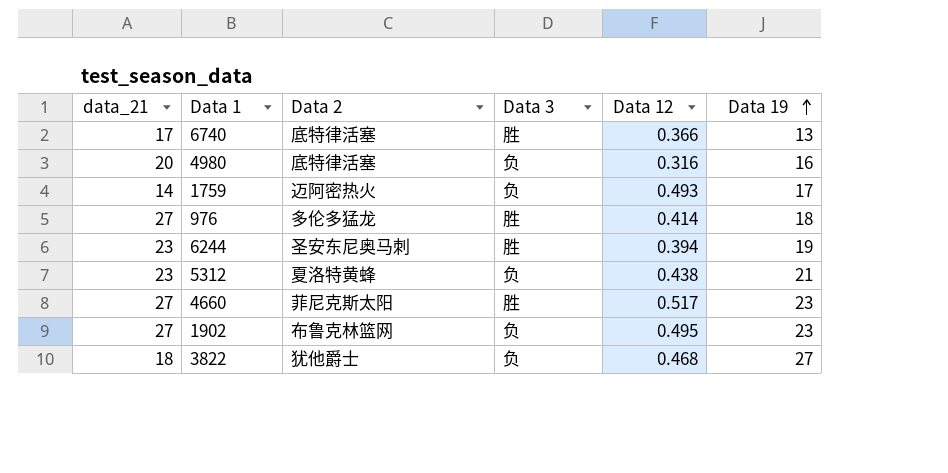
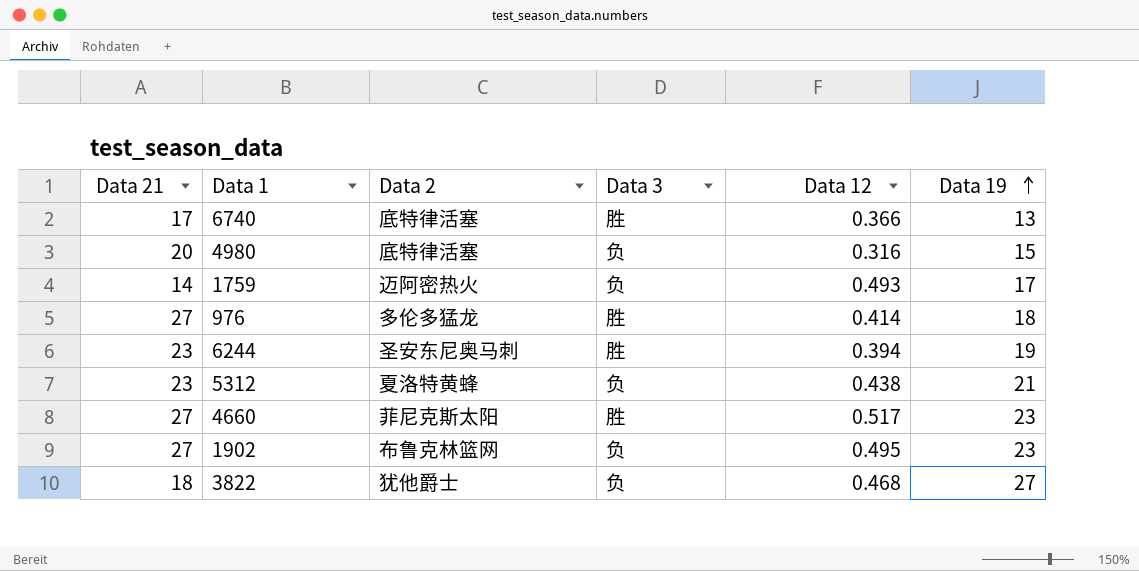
column name: data_21 -> Data 21
4980 | Data 19: 16 -> 15

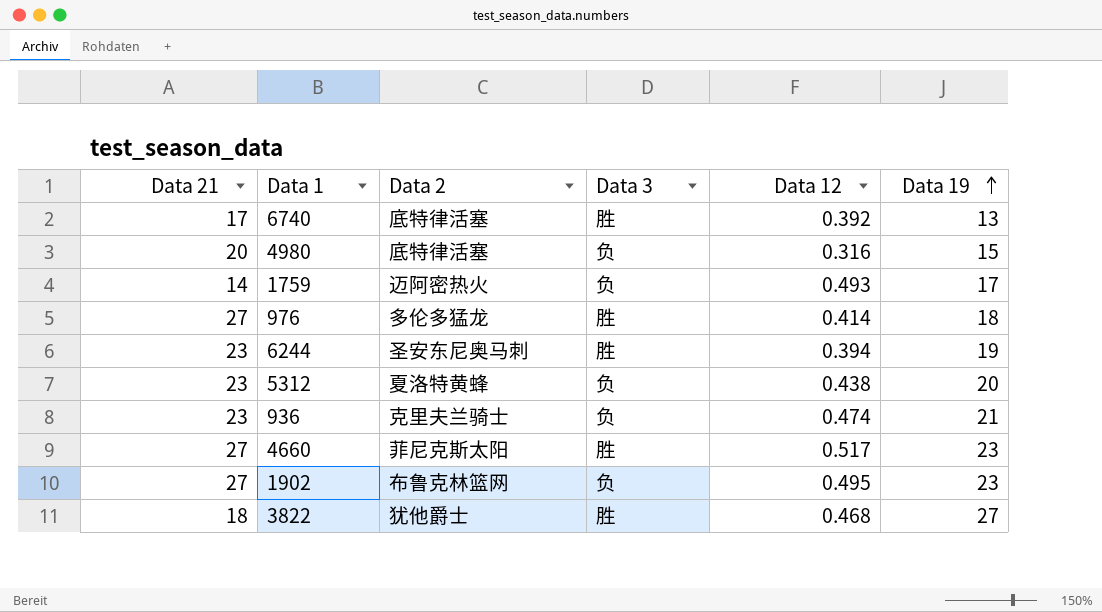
6740 | Data 12: 0.366 -> 0.392
5312 | Data 19: 21 -> 20
row 936: none -> 23 | 克里夫兰骑士 | 负 | 0.474 | 21
3822 | Data 3: 负 -> 胜

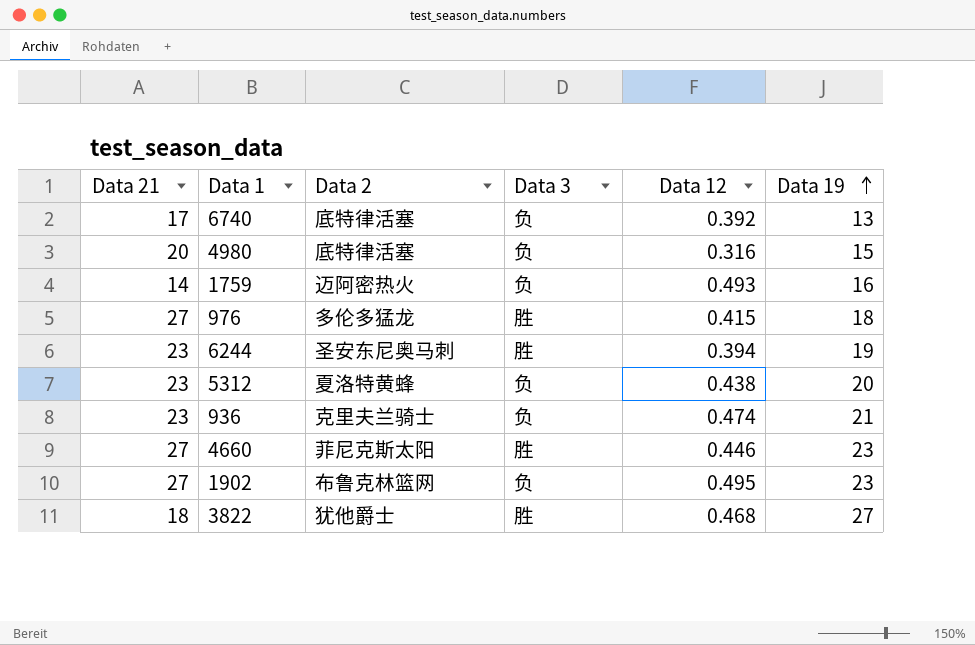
6740 | Data 3: 胜 -> 负
1759 | Data 19: 17 -> 16
976 | Data 12: 0.414 -> 0.415
4660 | Data 12: 0.517 -> 0.446

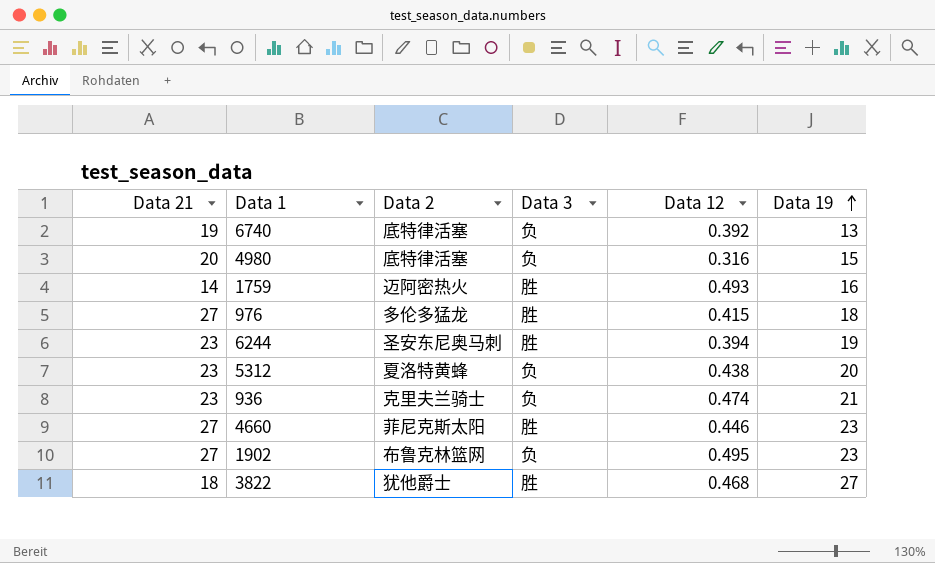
6740 | Data 21: 17 -> 19
1759 | Data 3: 负 -> 胜

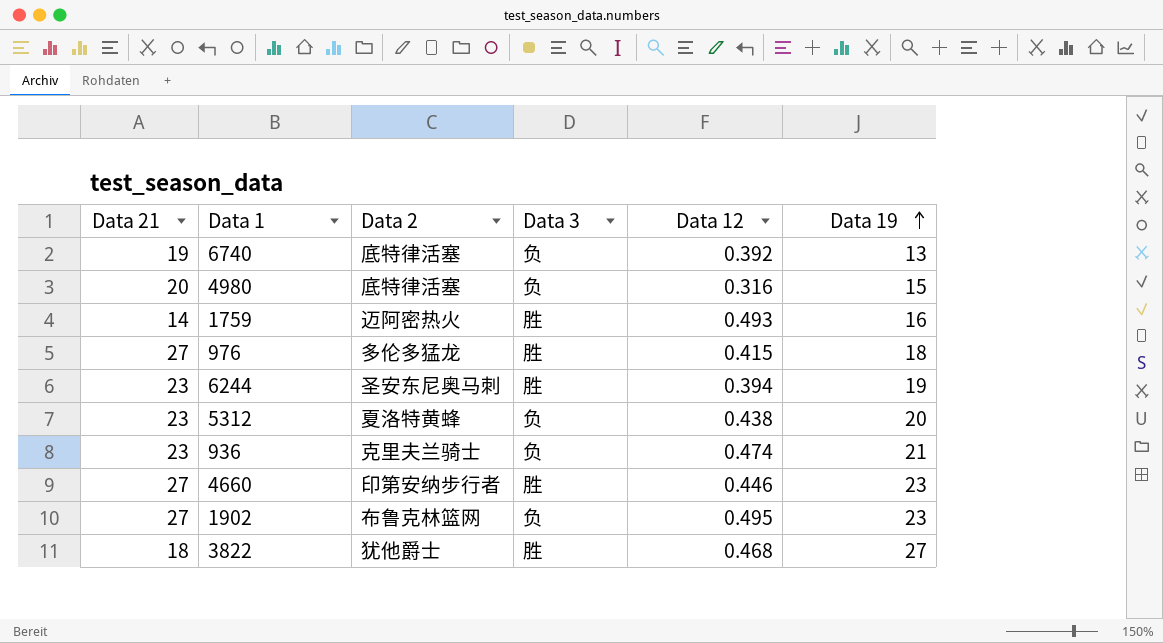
4660 | Data 2: 菲尼克斯太阳 -> 印第安纳步行者

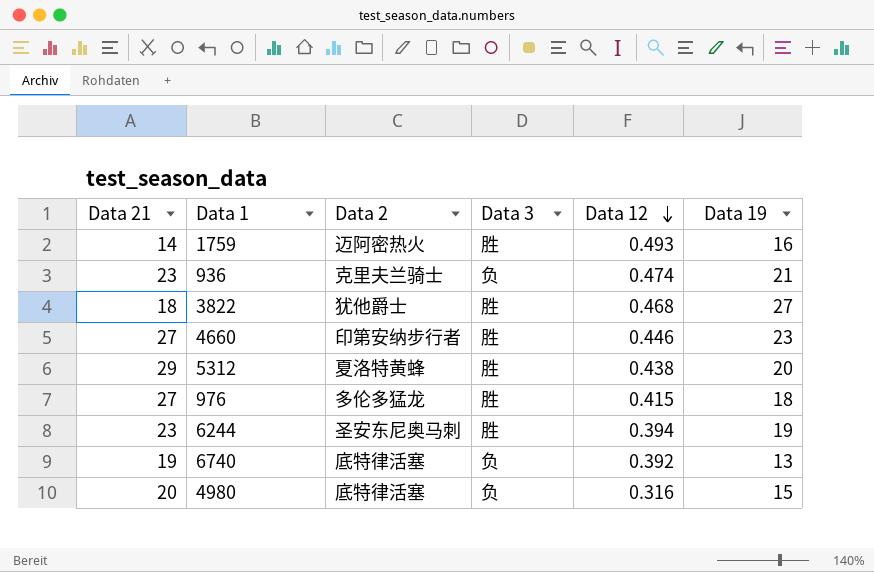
row order: Data 19 ascending -> Data 12 descending
row 1902: 27 | 布鲁克林篮网 | 负 | 0.495 | 23 -> none
5312 | Data 21: 23 -> 29
5312 | Data 3: 负 -> 胜

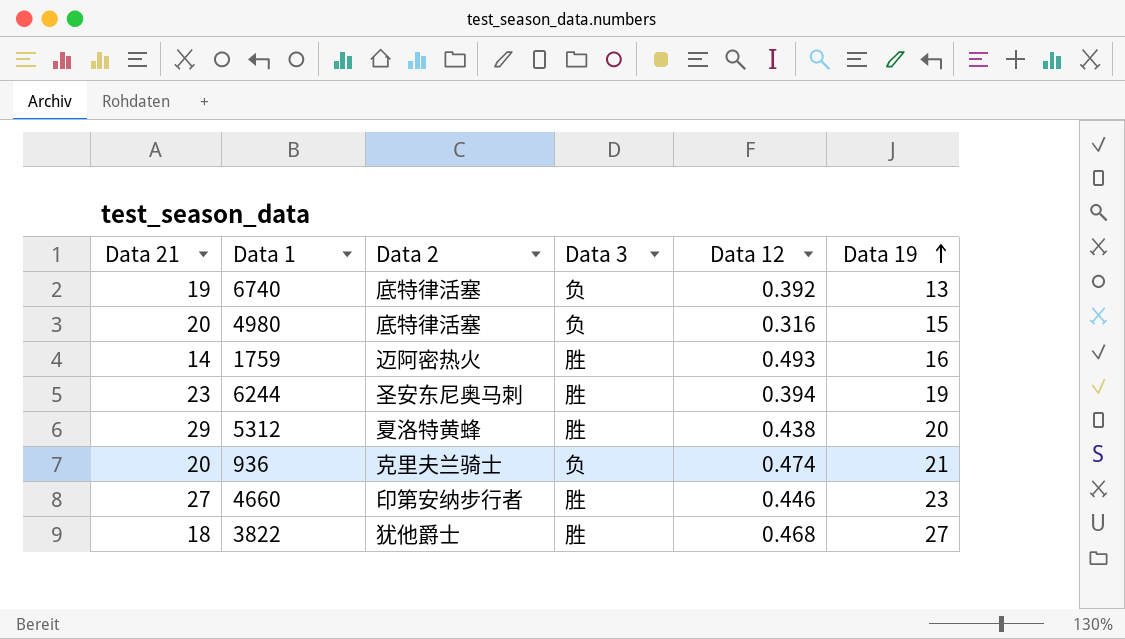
row order: Data 12 descending -> Data 19 ascending
row 976: 27 | 多伦多猛龙 | 胜 | 0.415 | 18 -> none
936 | Data 21: 23 -> 20

